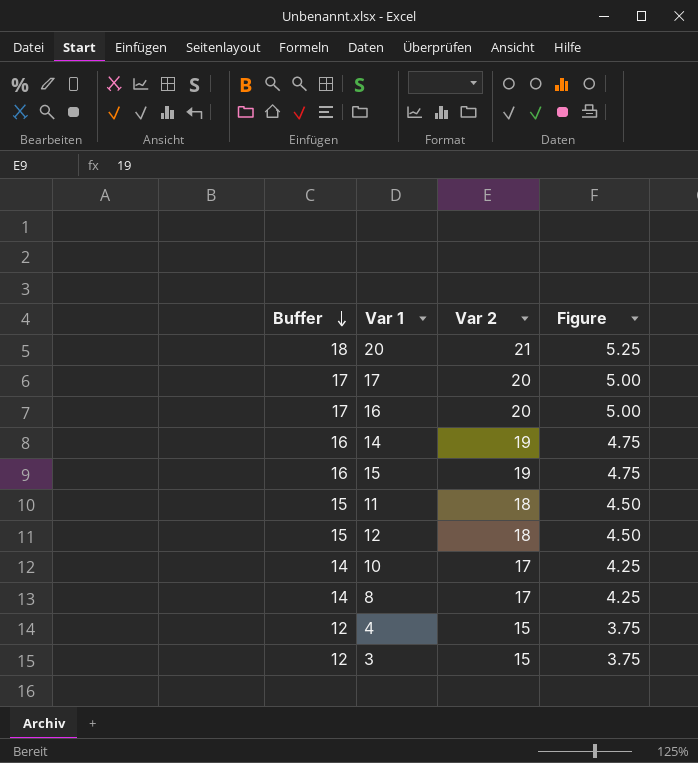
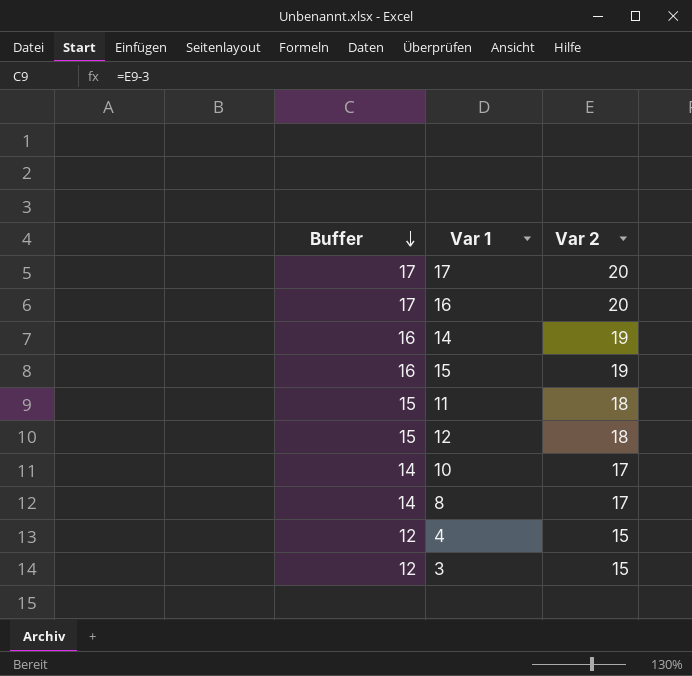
column Figure | formula: [Var 2] * 0.25 -> none
row 20: 18 | 21 | 5.25 -> none

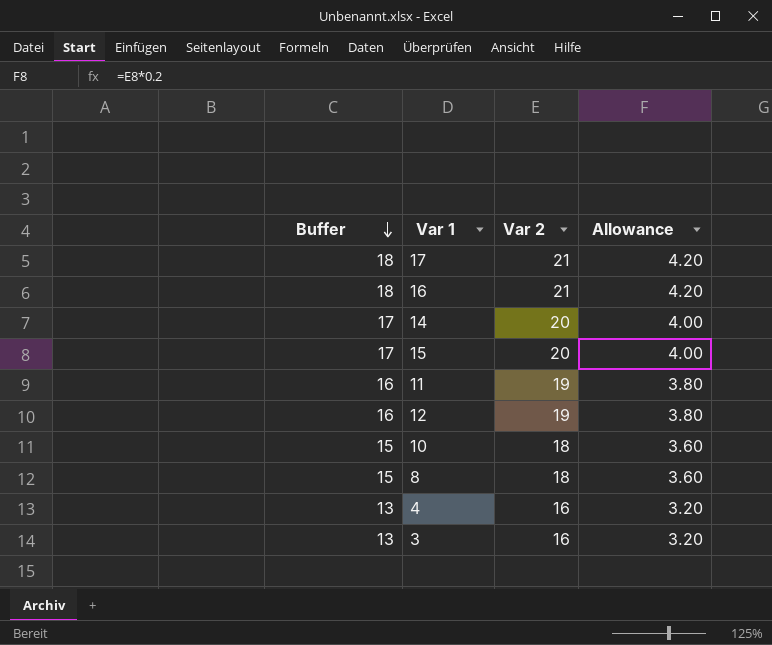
column Allowance | formula: none -> [Var 2] * 0.2
17 | Buffer: 17 -> 18
17 | Var 2: 20 -> 21
16 | Buffer: 17 -> 18
16 | Var 2: 20 -> 21
14 | Buffer: 16 -> 17
14 | Var 2: 19 -> 20
15 | Buffer: 16 -> 17
15 | Var 2: 19 -> 20
11 | Buffer: 15 -> 16
11 | Var 2: 18 -> 19
12 | Buffer: 15 -> 16
12 | Var 2: 18 -> 19
10 | Buffer: 14 -> 15
10 | Var 2: 17 -> 18
8 | Buffer: 14 -> 15
8 | Var 2: 17 -> 18
4 | Buffer: 12 -> 13
4 | Var 2: 15 -> 16
3 | Buffer: 12 -> 13
3 | Var 2: 15 -> 16

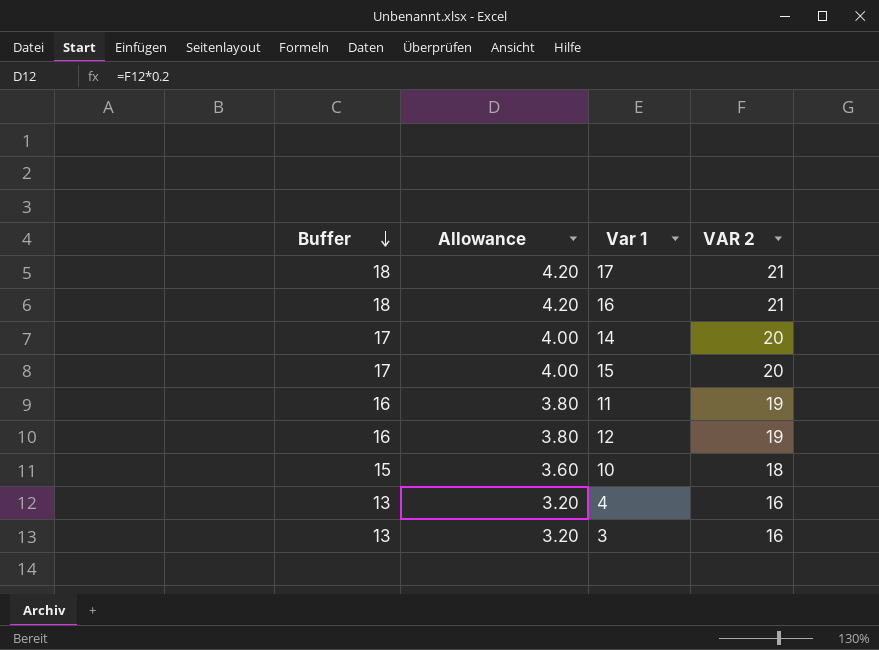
column Allowance | position: 4 -> 2
column name: Var 2 -> VAR 2
row 8: 15 | 18 | 3.60 -> none

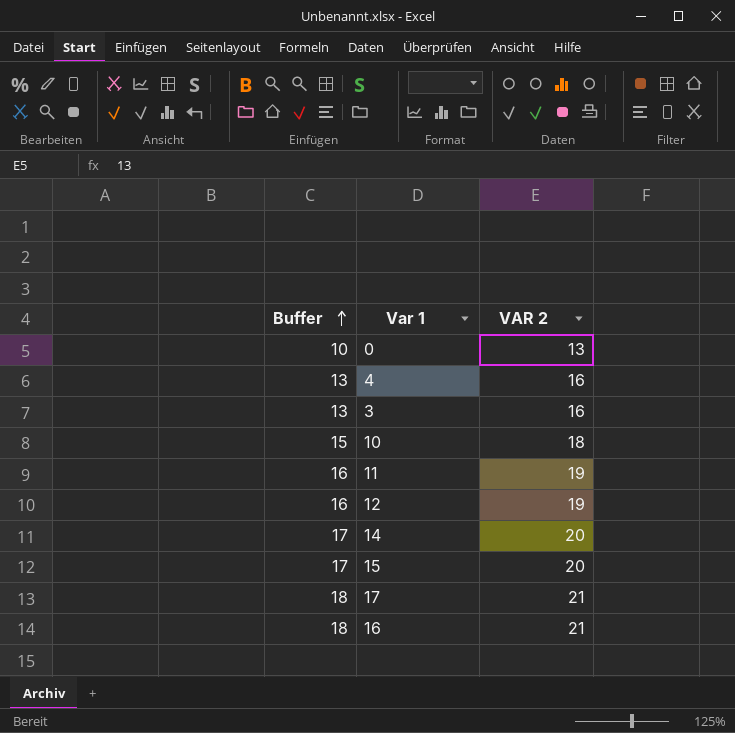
row order: Buffer descending -> Buffer ascending
column Allowance | formula: [VAR 2] * 0.2 -> none
row 0: none -> 10 | 13

